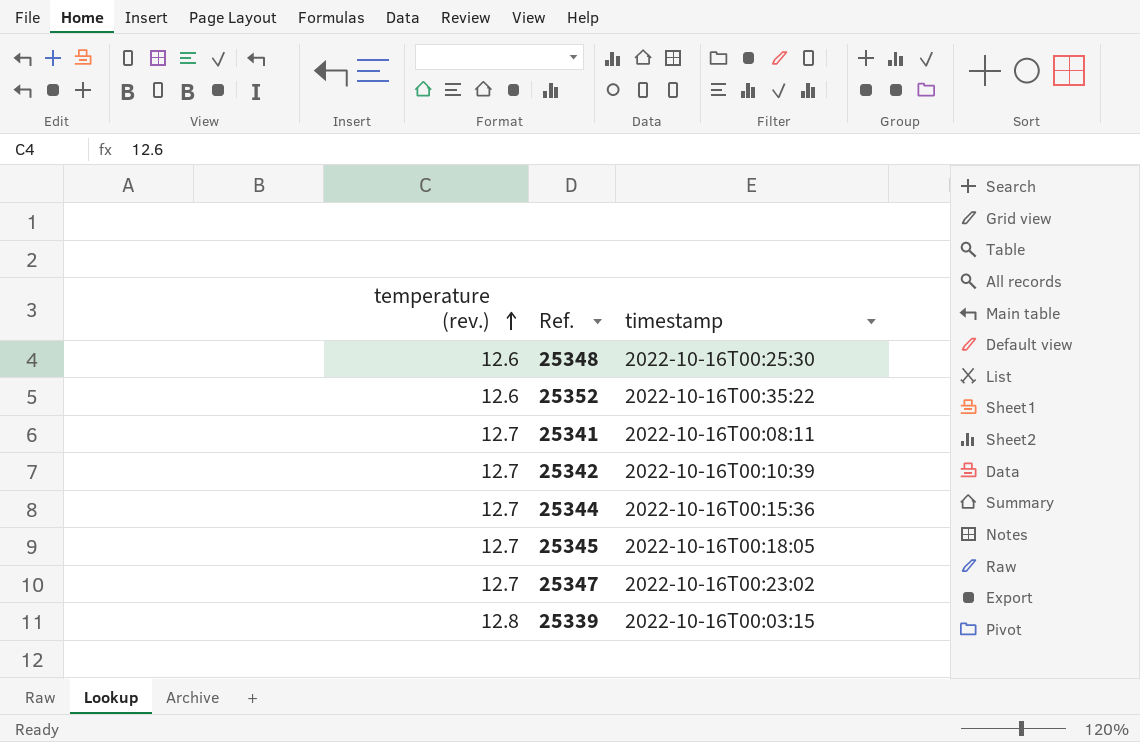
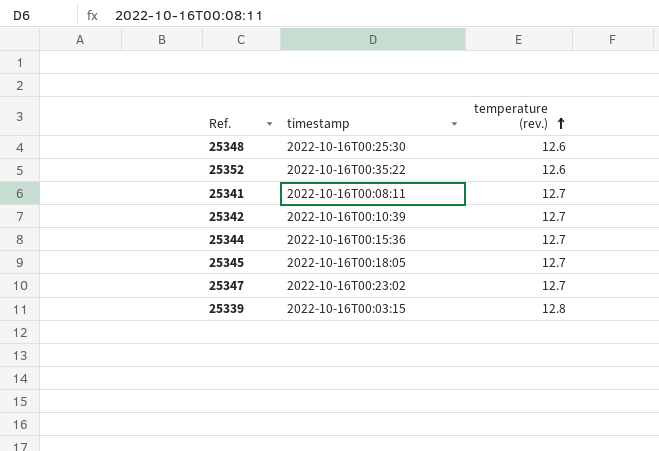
column temperature (rev.) | position: 1 -> 3

